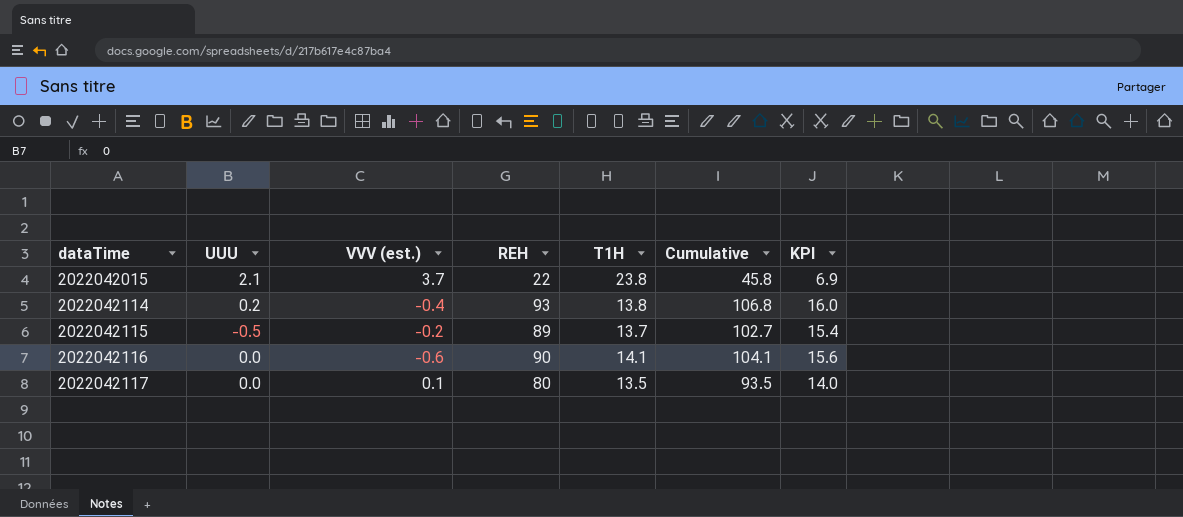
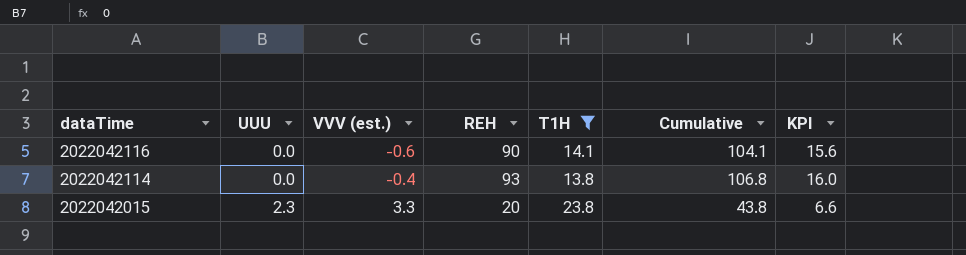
filter: none -> T1H >= 13.8
row order: dataTime ascending -> dataTime descending
2022042114 | UUU: 0.2 -> 0.0
2022042015 | UUU: 2.1 -> 2.3
2022042015 | VVV (est.): 3.7 -> 3.3
2022042015 | REH: 22 -> 20
2022042015 | Cumulative: 45.8 -> 43.8
2022042015 | KPI: 6.9 -> 6.6

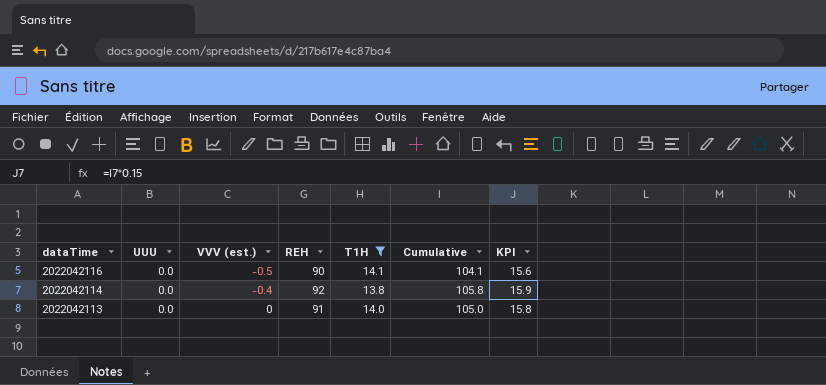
row 2022042015: 2.3 | 3.3 | 20 | 23.8 | 43.8 | 6.6 -> none
2022042116 | VVV (est.): -0.6 -> -0.5
2022042114 | REH: 93 -> 92
2022042114 | Cumulative: 106.8 -> 105.8
2022042114 | KPI: 16.0 -> 15.9
row 2022042113: none -> 0.0 | 0 | 91 | 14.0 | 105.0 | 15.8

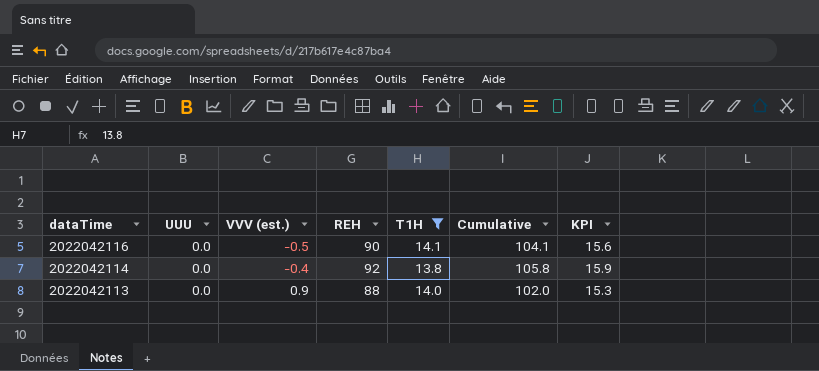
2022042113 | VVV (est.): 0 -> 0.9
2022042113 | REH: 91 -> 88
2022042113 | Cumulative: 105.0 -> 102.0
2022042113 | KPI: 15.8 -> 15.3

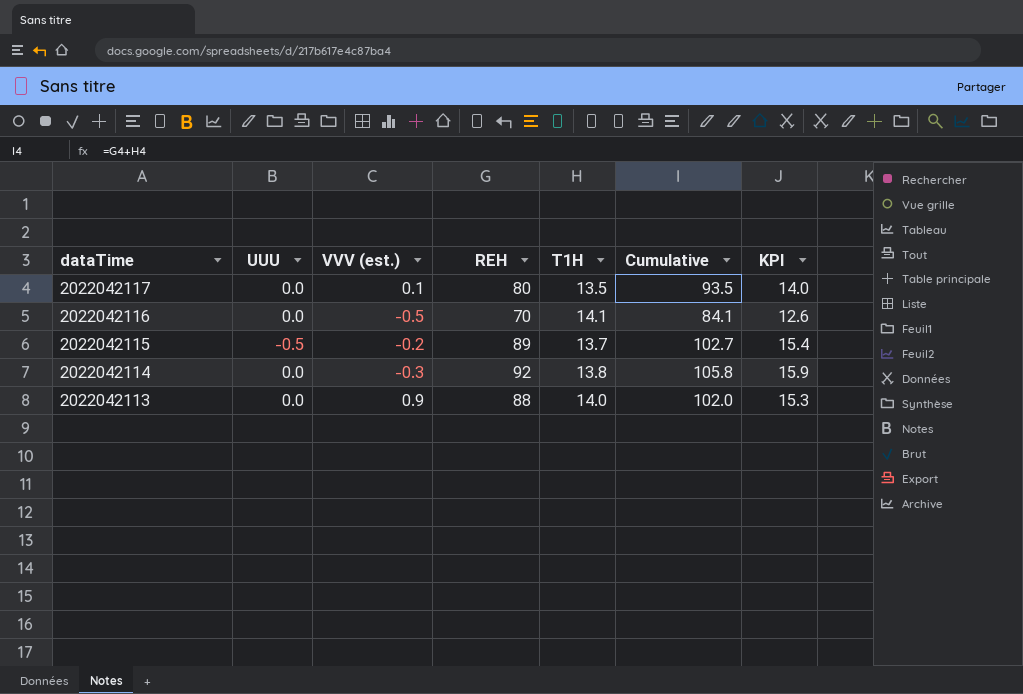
filter: T1H >= 13.8 -> none
2022042116 | REH: 90 -> 70
2022042116 | Cumulative: 104.1 -> 84.1
2022042116 | KPI: 15.6 -> 12.6
2022042114 | VVV (est.): -0.4 -> -0.3

